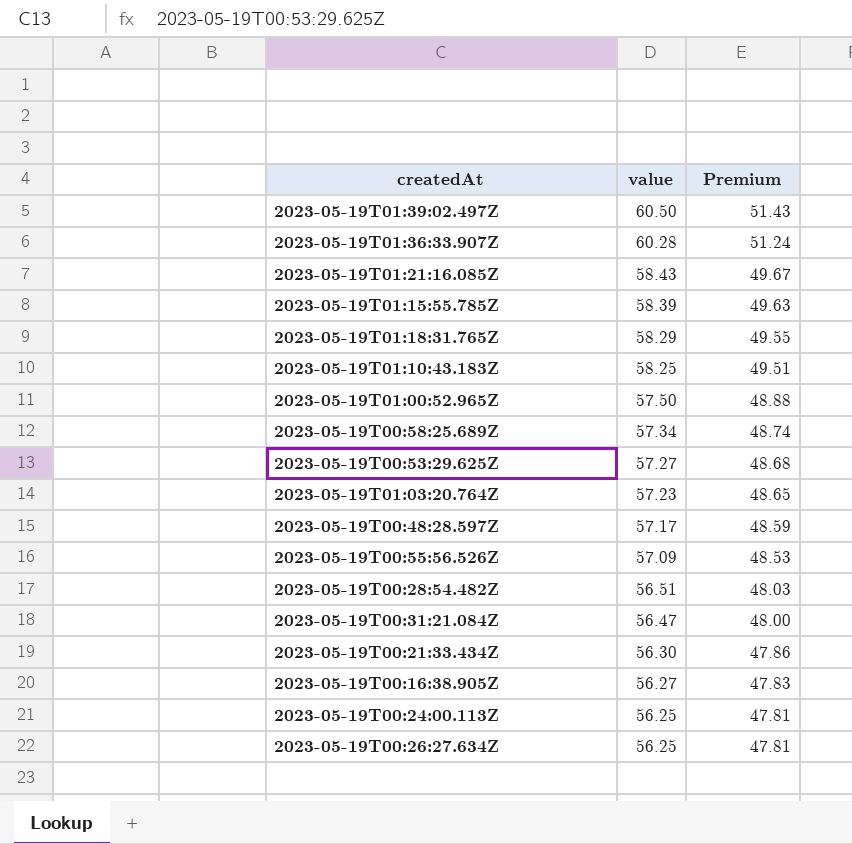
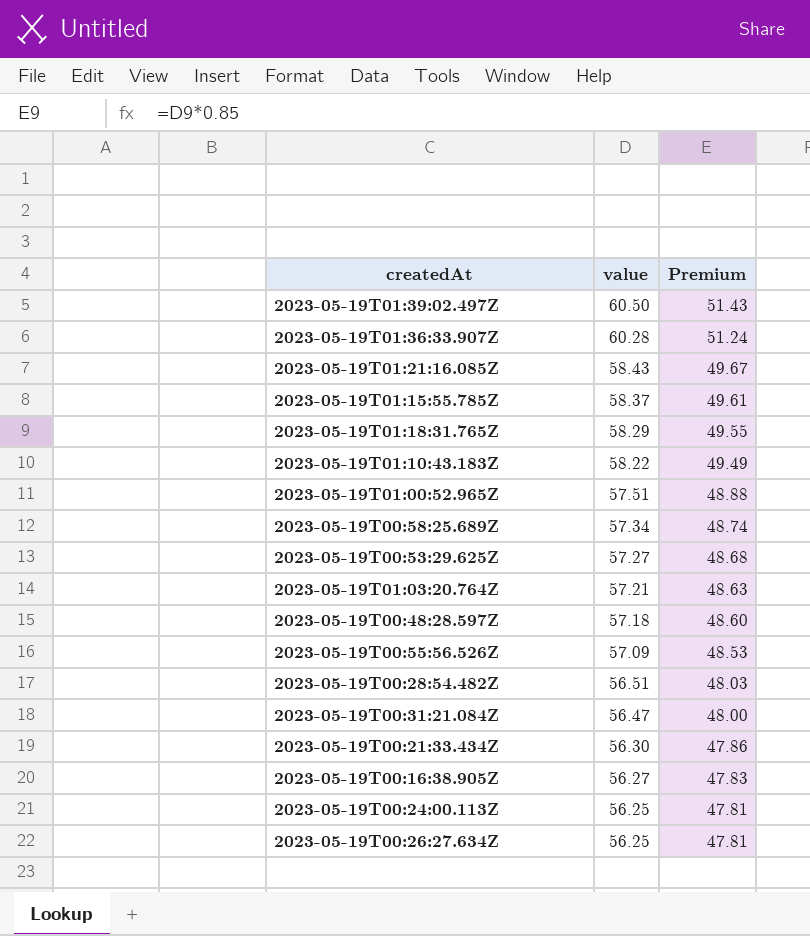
2023-05-19T01:15:55.785Z | value: 58.39 -> 58.37
2023-05-19T01:15:55.785Z | Premium: 49.63 -> 49.61
2023-05-19T01:10:43.183Z | value: 58.25 -> 58.22
2023-05-19T01:10:43.183Z | Premium: 49.51 -> 49.49
2023-05-19T01:00:52.965Z | value: 57.50 -> 57.51
2023-05-19T01:03:20.764Z | value: 57.23 -> 57.21
2023-05-19T01:03:20.764Z | Premium: 48.65 -> 48.63
2023-05-19T00:48:28.597Z | value: 57.17 -> 57.18
2023-05-19T00:48:28.597Z | Premium: 48.59 -> 48.60

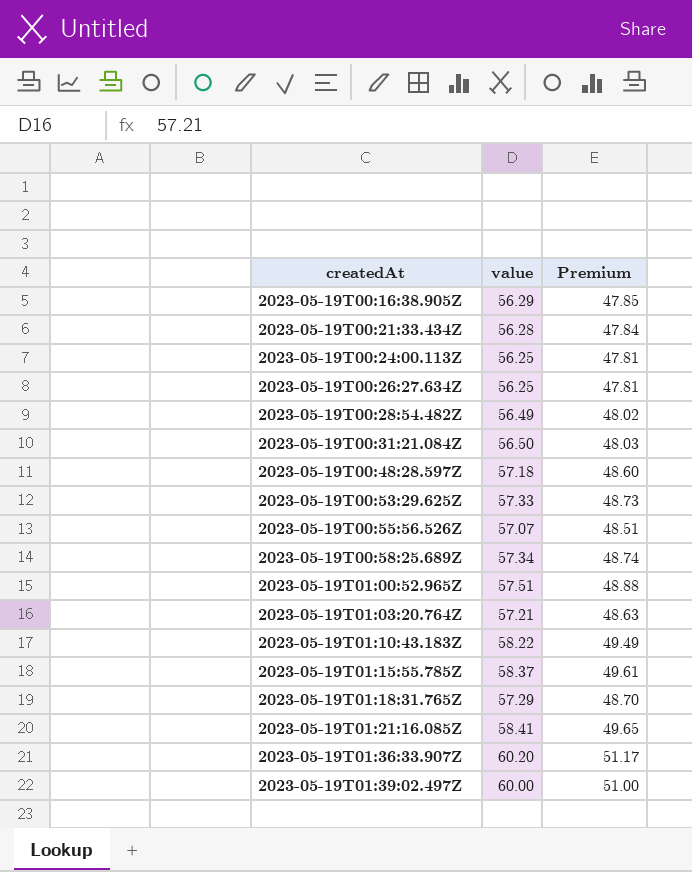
row order: value descending -> createdAt ascending
2023-05-19T00:16:38.905Z | value: 56.27 -> 56.29
2023-05-19T00:16:38.905Z | Premium: 47.83 -> 47.85
2023-05-19T00:21:33.434Z | value: 56.30 -> 56.28
2023-05-19T00:21:33.434Z | Premium: 47.86 -> 47.84
2023-05-19T00:28:54.482Z | value: 56.51 -> 56.49
2023-05-19T00:28:54.482Z | Premium: 48.03 -> 48.02
2023-05-19T00:31:21.084Z | value: 56.47 -> 56.50
2023-05-19T00:31:21.084Z | Premium: 48.00 -> 48.03
2023-05-19T00:53:29.625Z | value: 57.27 -> 57.33
2023-05-19T00:53:29.625Z | Premium: 48.68 -> 48.73
2023-05-19T00:55:56.526Z | value: 57.09 -> 57.07
2023-05-19T00:55:56.526Z | Premium: 48.53 -> 48.51
2023-05-19T01:18:31.765Z | value: 58.29 -> 57.29
2023-05-19T01:18:31.765Z | Premium: 49.55 -> 48.70
2023-05-19T01:21:16.085Z | value: 58.43 -> 58.41
2023-05-19T01:21:16.085Z | Premium: 49.67 -> 49.65
2023-05-19T01:36:33.907Z | value: 60.28 -> 60.20
2023-05-19T01:36:33.907Z | Premium: 51.24 -> 51.17
2023-05-19T01:39:02.497Z | value: 60.50 -> 60.00
2023-05-19T01:39:02.497Z | Premium: 51.43 -> 51.00

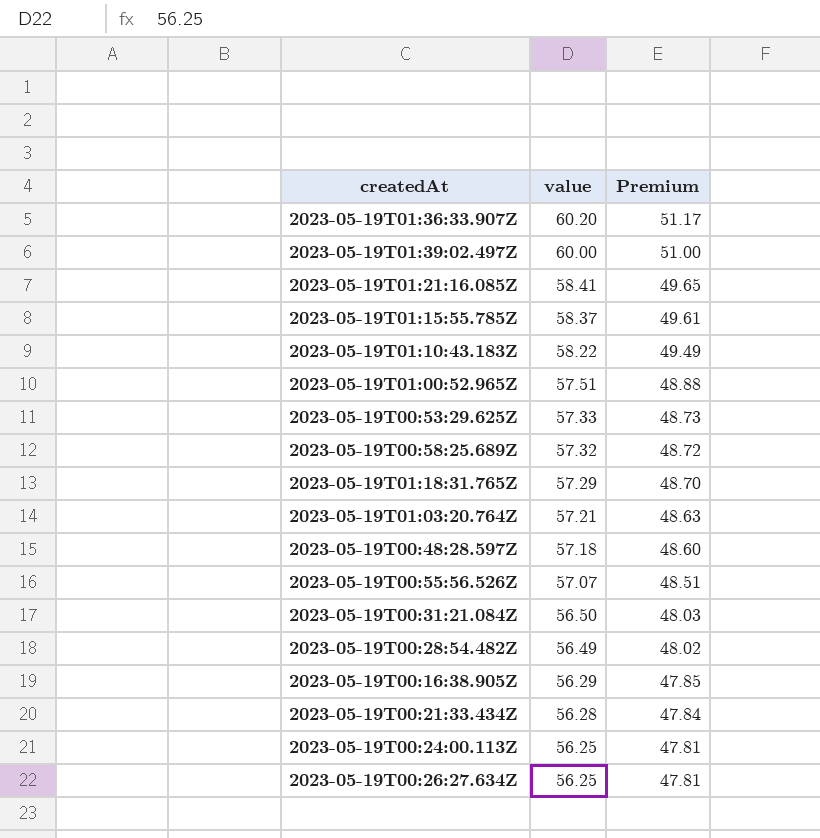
row order: createdAt ascending -> value descending
2023-05-19T00:58:25.689Z | value: 57.34 -> 57.32
2023-05-19T00:58:25.689Z | Premium: 48.74 -> 48.72

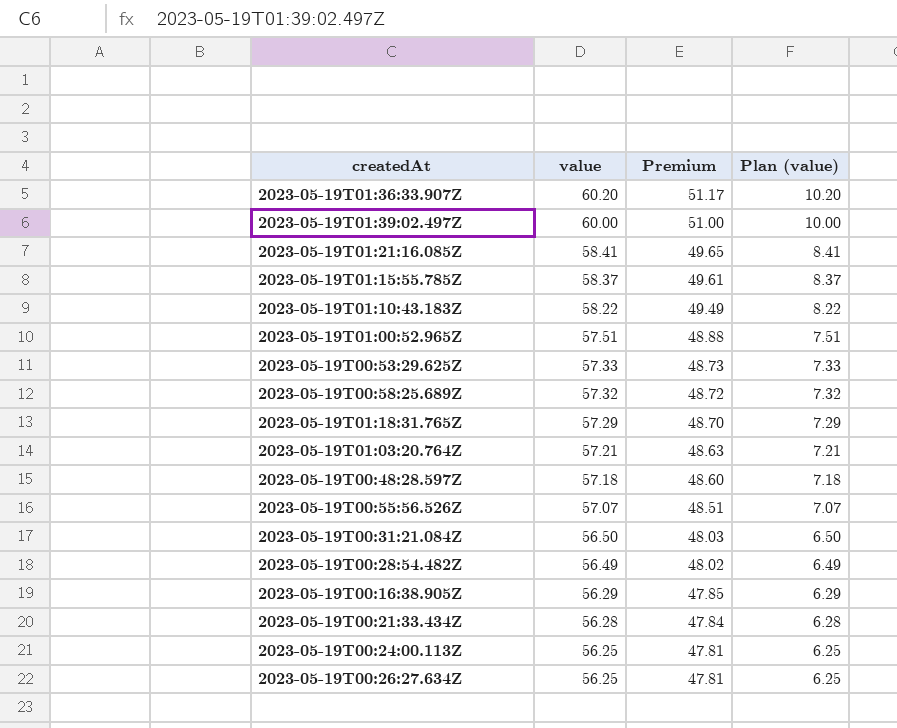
column Plan (value) | formula: none -> [value] - 50

